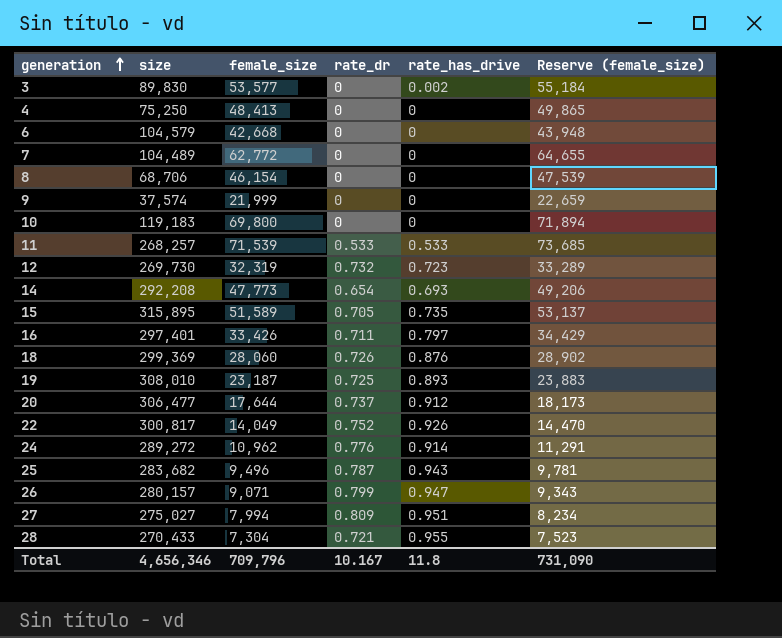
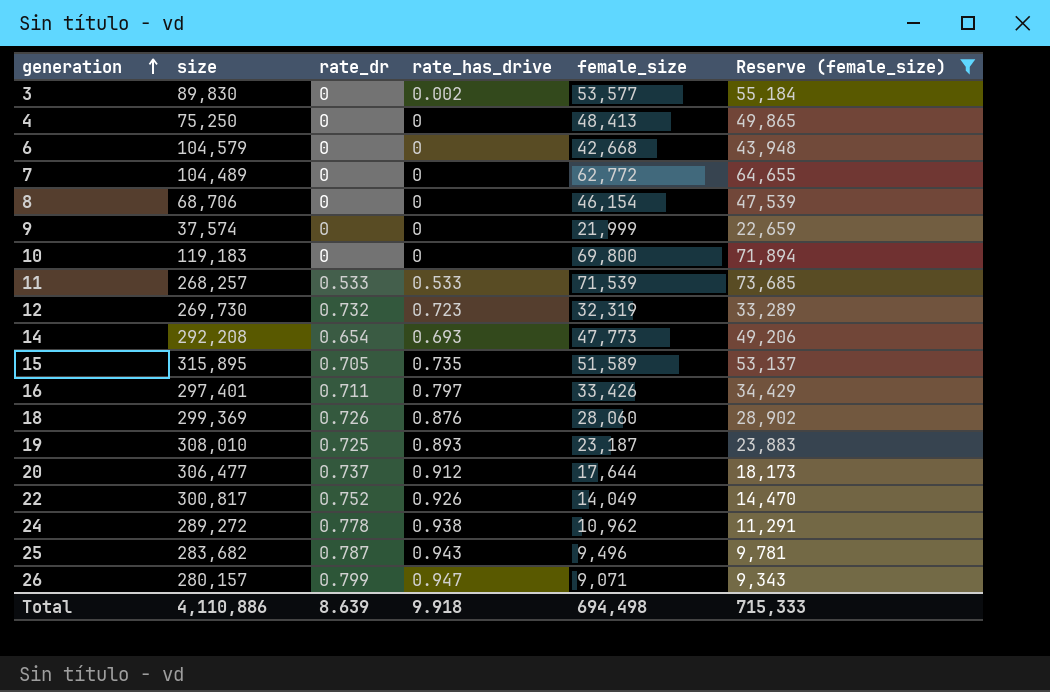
filter: none -> Reserve (female_size) >= 9,343
column female_size | position: 3 -> 5
24 | rate_dr: 0.776 -> 0.778
24 | rate_has_drive: 0.914 -> 0.938
Total | size: 4,656,346 -> 4,110,886
Total | rate_dr: 10.167 -> 8.639
Total | rate_has_drive: 11.8 -> 9.918
Total | female_size: 709,796 -> 694,498
Total | Reserve (female_size): 731,090 -> 715,333

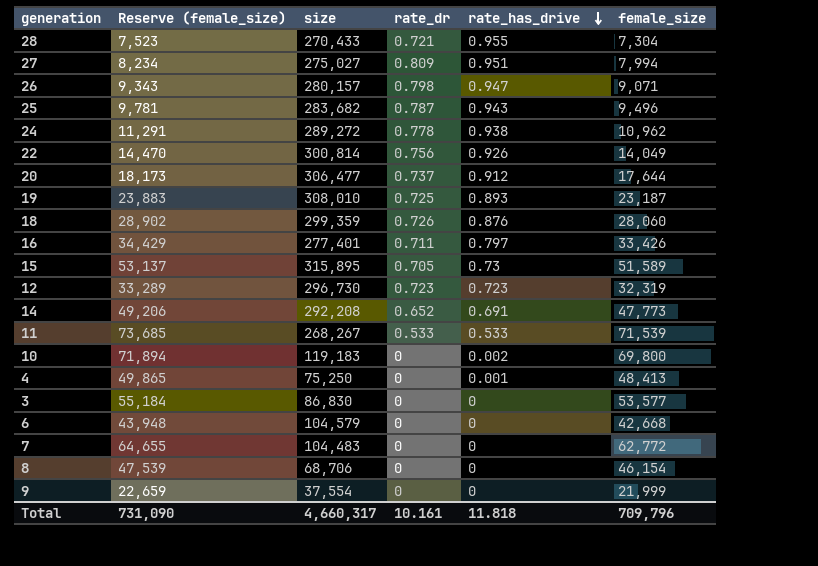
filter: Reserve (female_size) >= 9,343 -> none
row order: generation ascending -> rate_has_drive descending
column Reserve (female_size) | position: 6 -> 2
26 | rate_dr: 0.799 -> 0.798
22 | size: 300,817 -> 300,814
22 | rate_dr: 0.752 -> 0.756
18 | size: 299,369 -> 299,359
16 | size: 297,401 -> 277,401
15 | rate_has_drive: 0.735 -> 0.73
12 | size: 269,730 -> 296,730
12 | rate_dr: 0.732 -> 0.723
14 | rate_dr: 0.654 -> 0.652
14 | rate_has_drive: 0.693 -> 0.691
11 | size: 268,257 -> 268,267
10 | rate_has_drive: 0 -> 0.002
4 | rate_has_drive: 0 -> 0.001
3 | size: 89,830 -> 86,830
3 | rate_has_drive: 0.002 -> 0
7 | size: 104,489 -> 104,483
9 | size: 37,574 -> 37,554
Total | Reserve (female_size): 715,333 -> 731,090
Total | size: 4,110,886 -> 4,660,317
Total | rate_dr: 8.639 -> 10.161
Total | rate_has_drive: 9.918 -> 11.818
Total | female_size: 694,498 -> 709,796

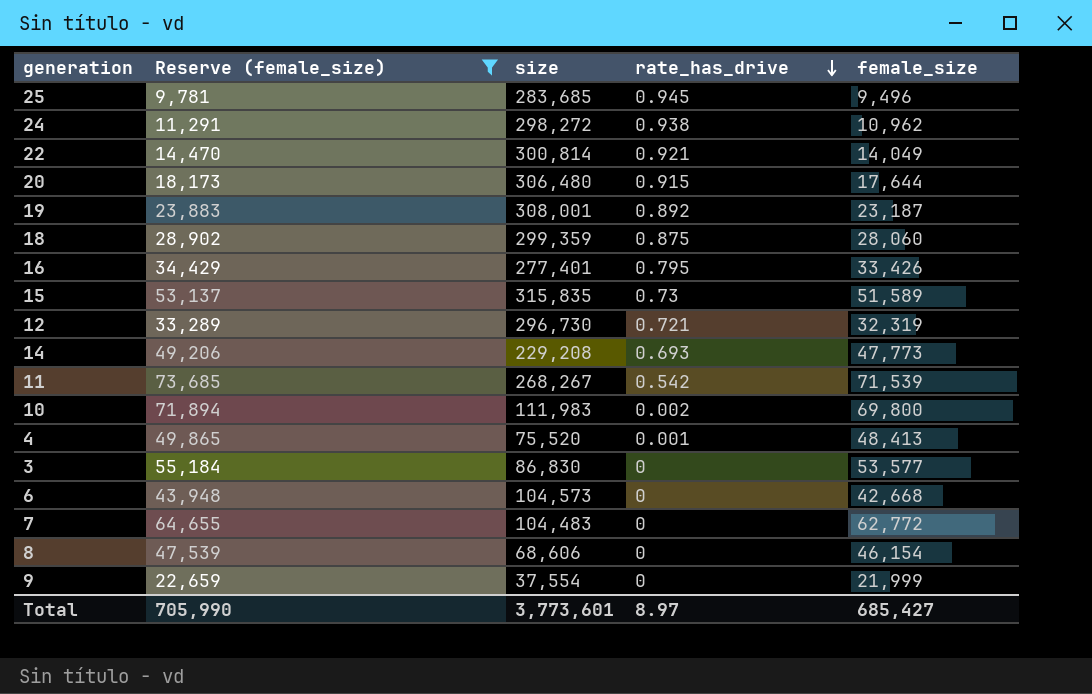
filter: none -> Reserve (female_size) >= 9,781
column rate_dr | position: 4 -> none
25 | size: 283,682 -> 283,685
25 | rate_has_drive: 0.943 -> 0.945
24 | size: 289,272 -> 298,272
22 | rate_has_drive: 0.926 -> 0.921
20 | size: 306,477 -> 306,480
20 | rate_has_drive: 0.912 -> 0.915
19 | size: 308,010 -> 308,001
19 | rate_has_drive: 0.893 -> 0.892
18 | rate_has_drive: 0.876 -> 0.875
16 | rate_has_drive: 0.797 -> 0.795
15 | size: 315,895 -> 315,835
12 | rate_has_drive: 0.723 -> 0.721
14 | size: 292,208 -> 229,208
14 | rate_has_drive: 0.691 -> 0.693
11 | rate_has_drive: 0.533 -> 0.542
10 | size: 119,183 -> 111,983
4 | size: 75,250 -> 75,520
6 | size: 104,579 -> 104,573
8 | size: 68,706 -> 68,606
Total | Reserve (female_size): 731,090 -> 705,990
Total | size: 4,660,317 -> 3,773,601
Total | rate_has_drive: 11.818 -> 8.97
Total | female_size: 709,796 -> 685,427

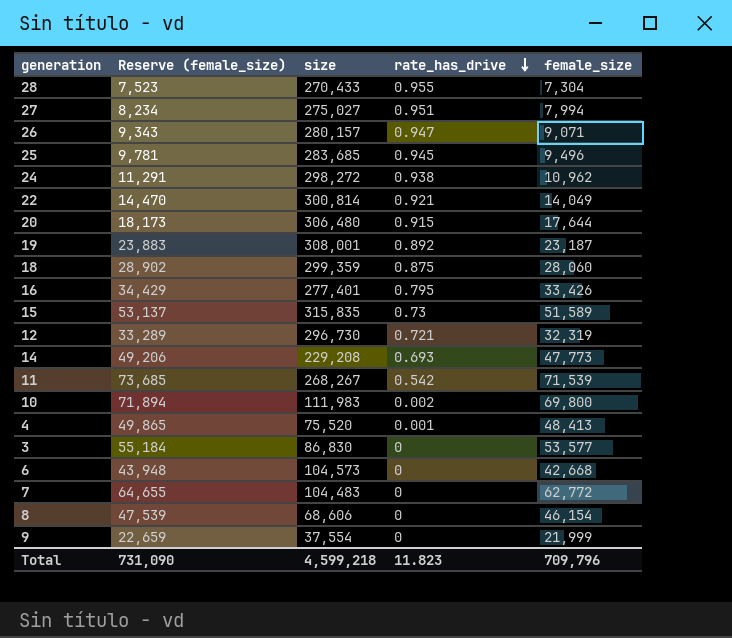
filter: Reserve (female_size) >= 9,781 -> none
Total | Reserve (female_size): 705,990 -> 731,090
Total | size: 3,773,601 -> 4,599,218
Total | rate_has_drive: 8.97 -> 11.823
Total | female_size: 685,427 -> 709,796

